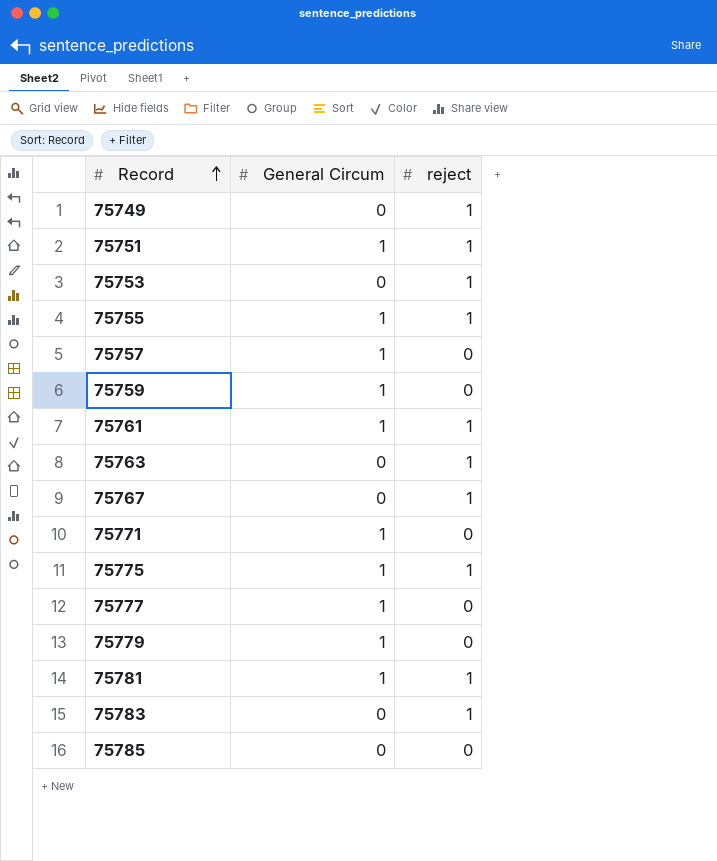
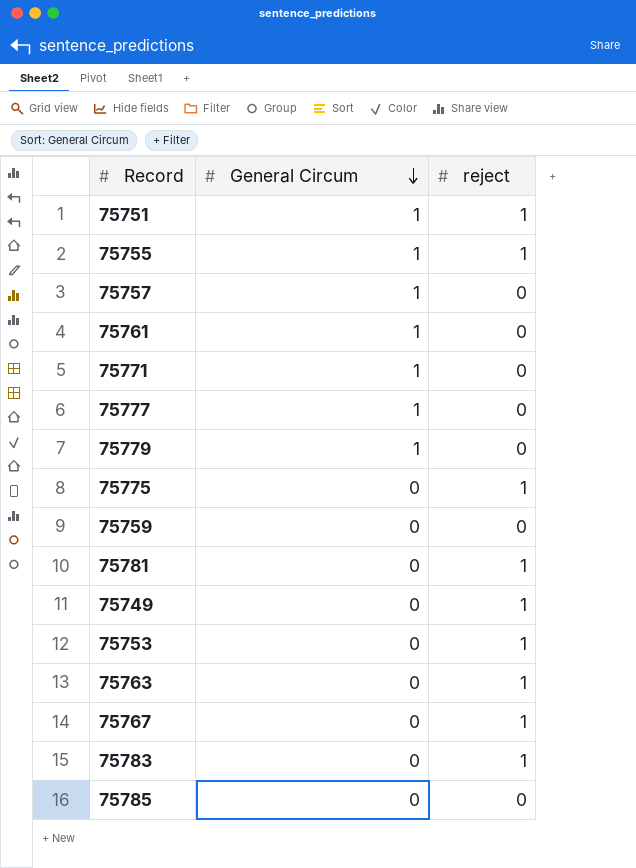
row order: Record ascending -> General Circum descending
75761 | reject: 1 -> 0
75775 | General Circum: 1 -> 0
75759 | General Circum: 1 -> 0
75781 | General Circum: 1 -> 0

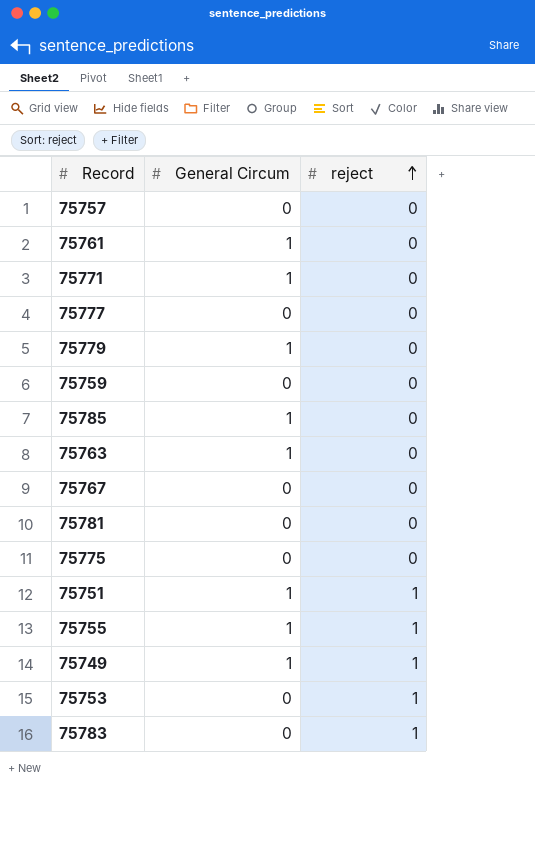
row order: General Circum descending -> reject ascending
75757 | General Circum: 1 -> 0
75777 | General Circum: 1 -> 0
75785 | General Circum: 0 -> 1
75763 | General Circum: 0 -> 1
75763 | reject: 1 -> 0
75767 | reject: 1 -> 0
75781 | reject: 1 -> 0
75775 | reject: 1 -> 0
75749 | General Circum: 0 -> 1

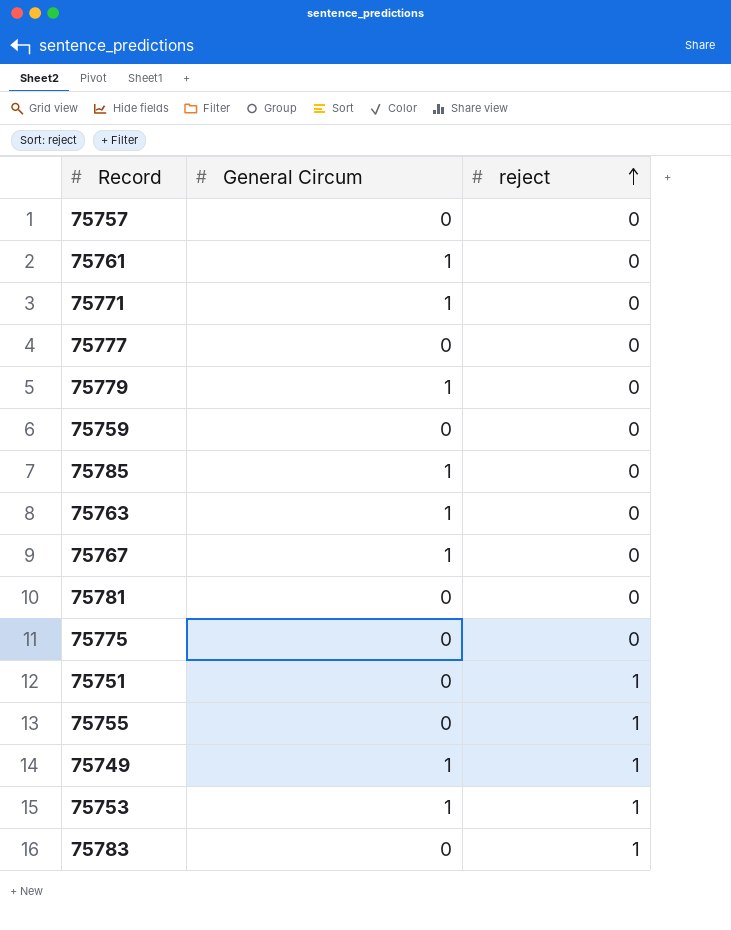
75767 | General Circum: 0 -> 1
75751 | General Circum: 1 -> 0
75755 | General Circum: 1 -> 0
75753 | General Circum: 0 -> 1

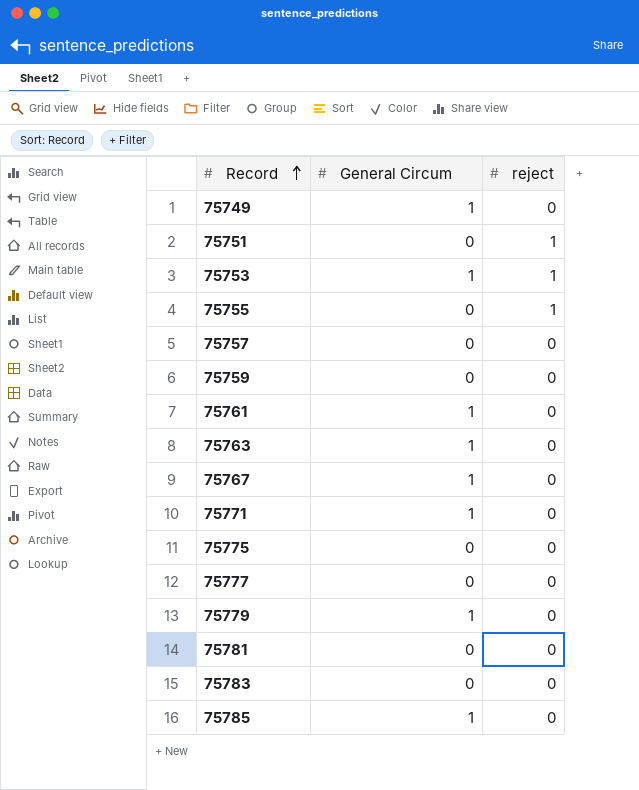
row order: reject ascending -> Record ascending
75749 | reject: 1 -> 0
75783 | reject: 1 -> 0

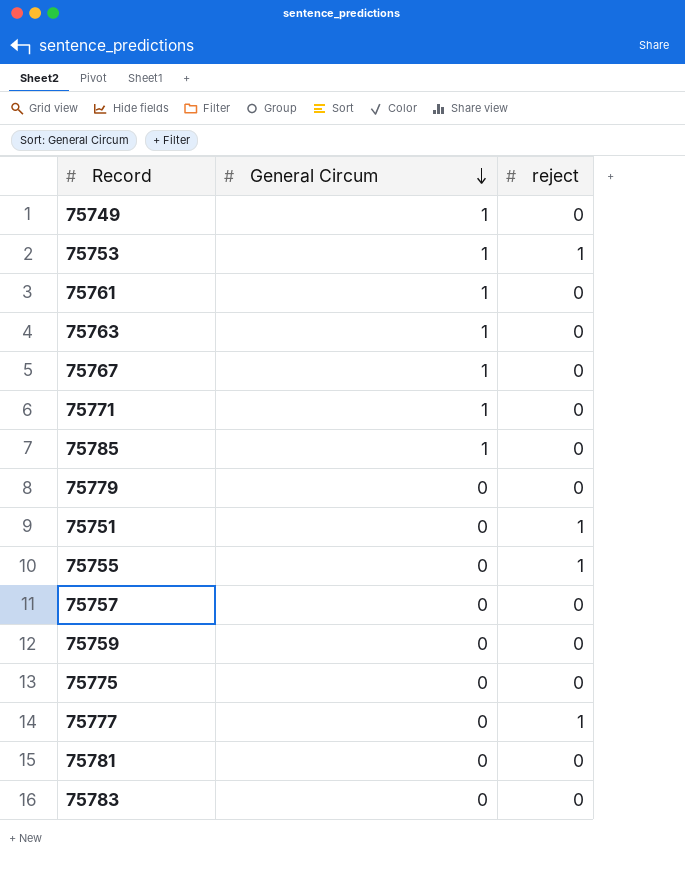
row order: Record ascending -> General Circum descending
75779 | General Circum: 1 -> 0
75777 | reject: 0 -> 1

